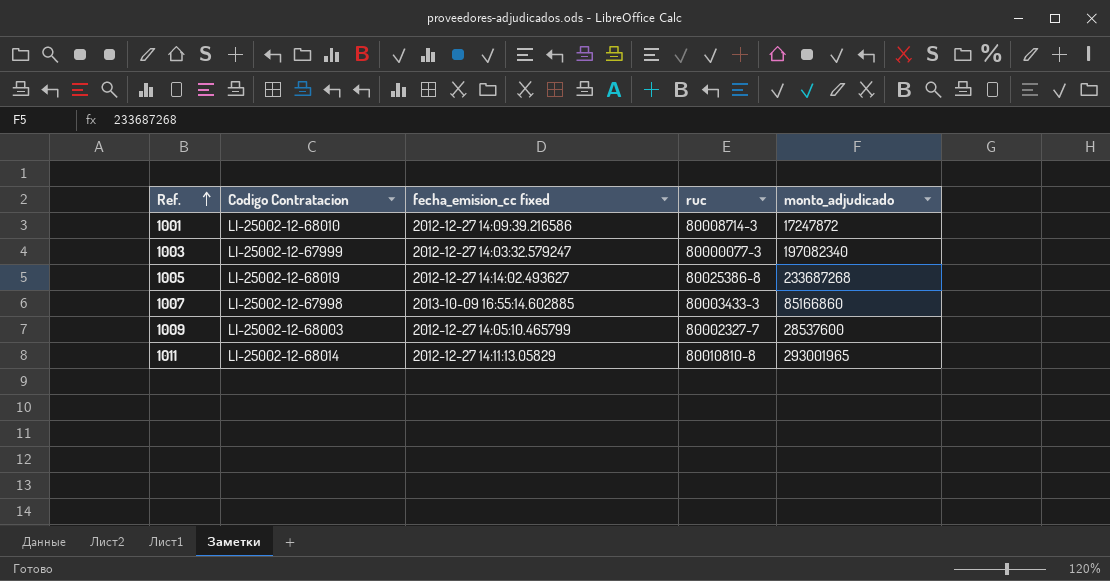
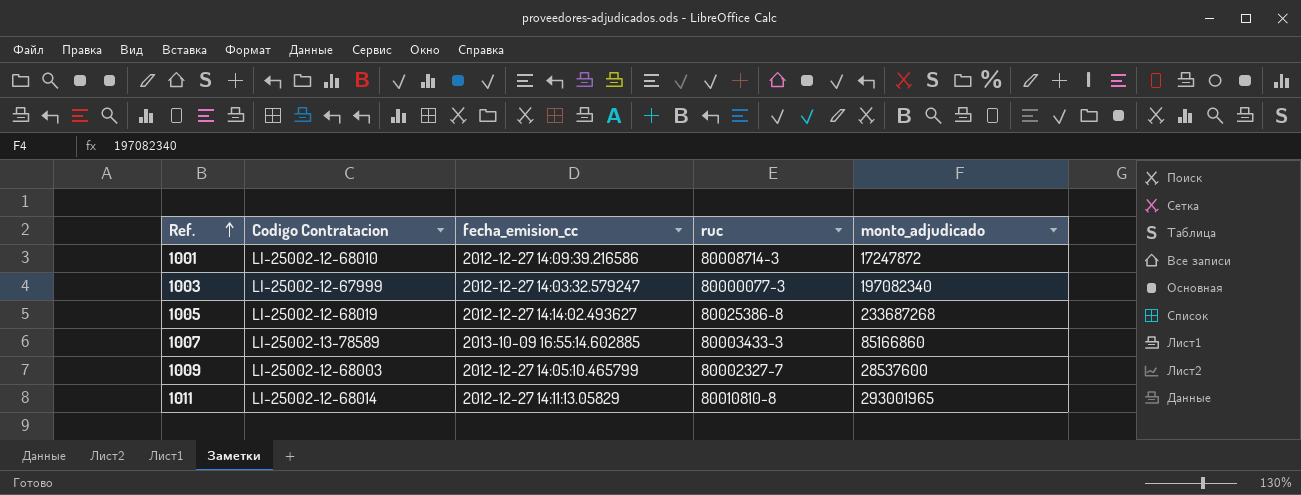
column name: fecha_emision_cc fixed -> fecha_emision_cc
1007 | Codigo Contratacion: LI-25002-12-67998 -> LI-25002-13-78589

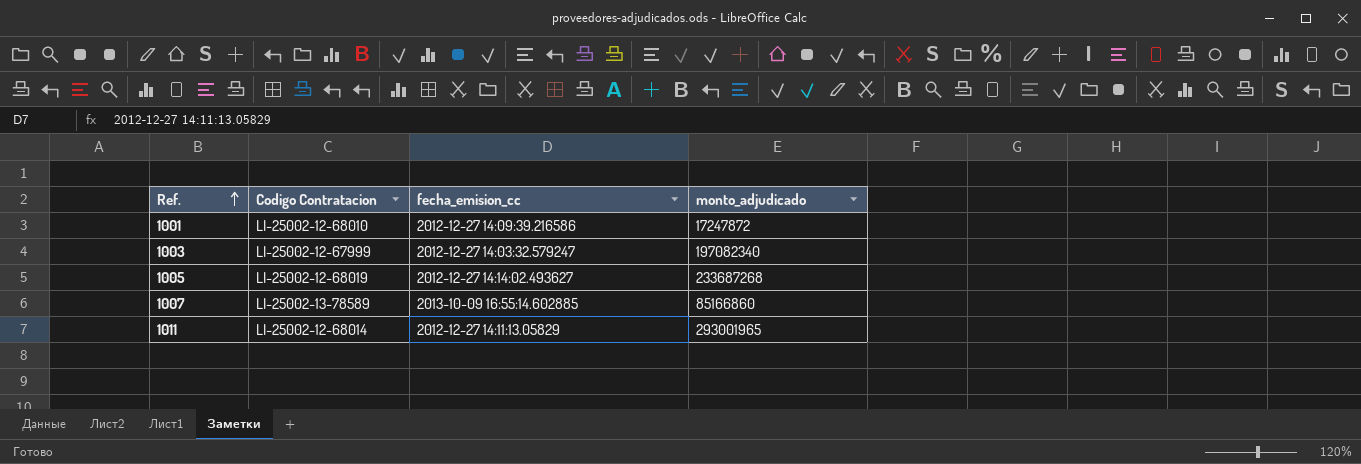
column ruc | position: 4 -> none
row 1009: LI-25002-12-68003 | 2012-12-27 14:05:10.465799 | 80002327-7 | 28537600 -> none

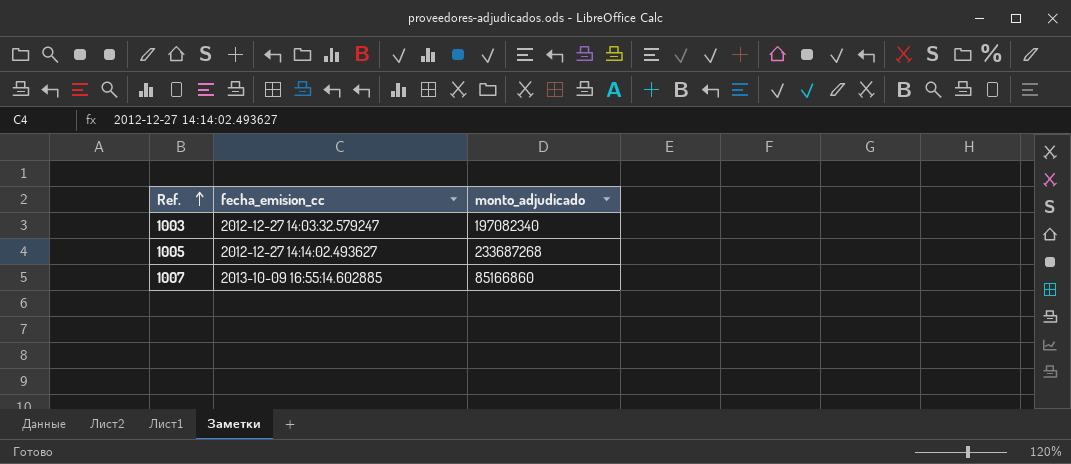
column Codigo Contratacion | position: 2 -> none
row 1001: LI-25002-12-68010 | 2012-12-27 14:09:39.216586 | 17247872 -> none
row 1011: LI-25002-12-68014 | 2012-12-27 14:11:13.05829 | 293001965 -> none

